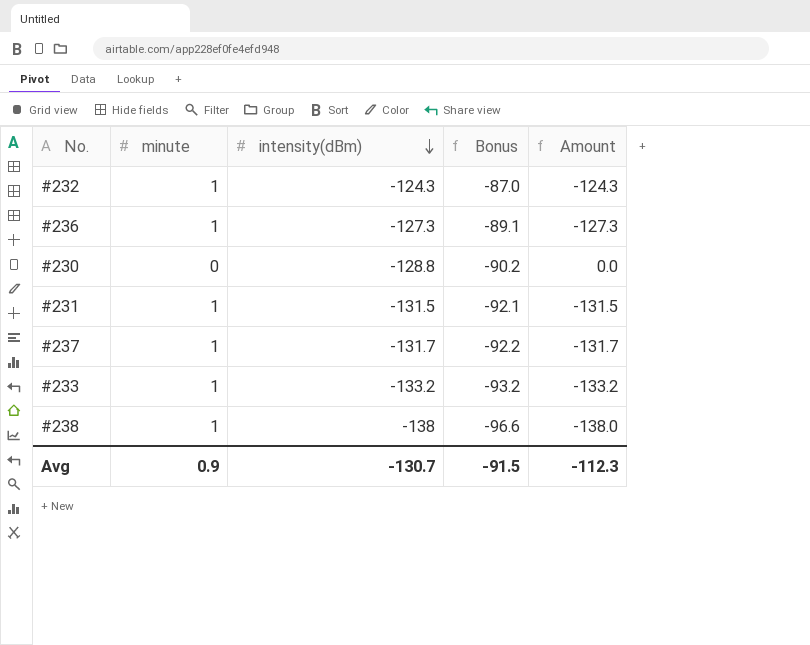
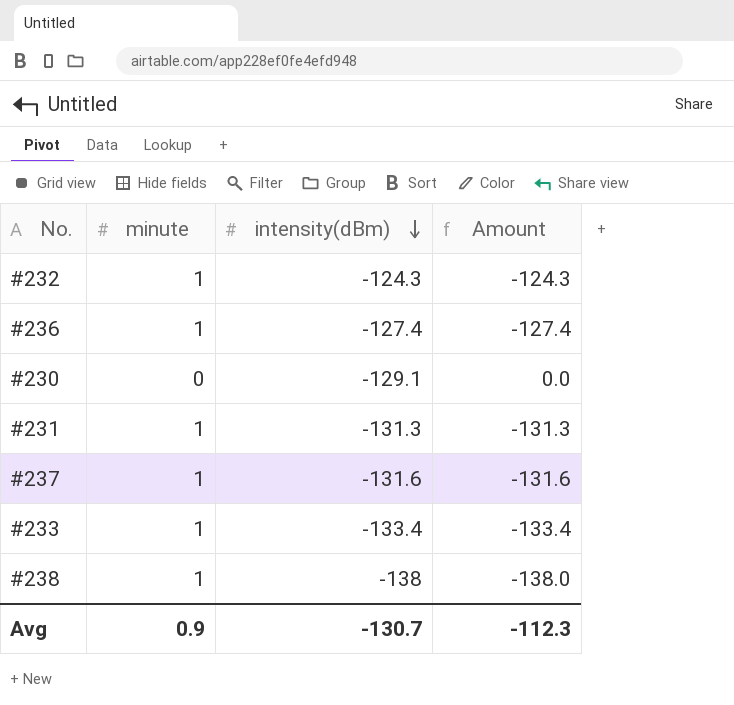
column Bonus | formula: [intensity(dBm)] * 0.7 -> none
#236 | intensity(dBm): -127.3 -> -127.4
#236 | Amount: -127.3 -> -127.4
#230 | intensity(dBm): -128.8 -> -129.1
#231 | intensity(dBm): -131.5 -> -131.3
#231 | Amount: -131.5 -> -131.3
#237 | intensity(dBm): -131.7 -> -131.6
#237 | Amount: -131.7 -> -131.6
#233 | intensity(dBm): -133.2 -> -133.4
#233 | Amount: -133.2 -> -133.4

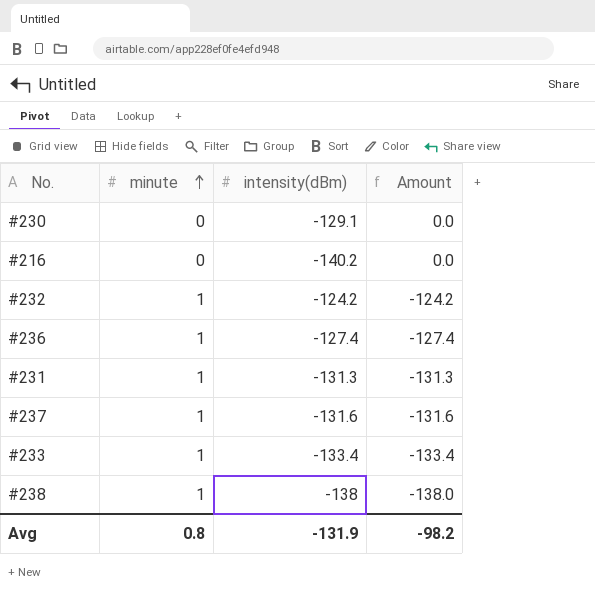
row order: intensity(dBm) descending -> minute ascending
row #216: none -> 0 | -140.2 | 0.0
#232 | intensity(dBm): -124.3 -> -124.2
#232 | Amount: -124.3 -> -124.2
Avg | minute: 0.9 -> 0.8
Avg | intensity(dBm): -130.7 -> -131.9
Avg | Amount: -112.3 -> -98.2

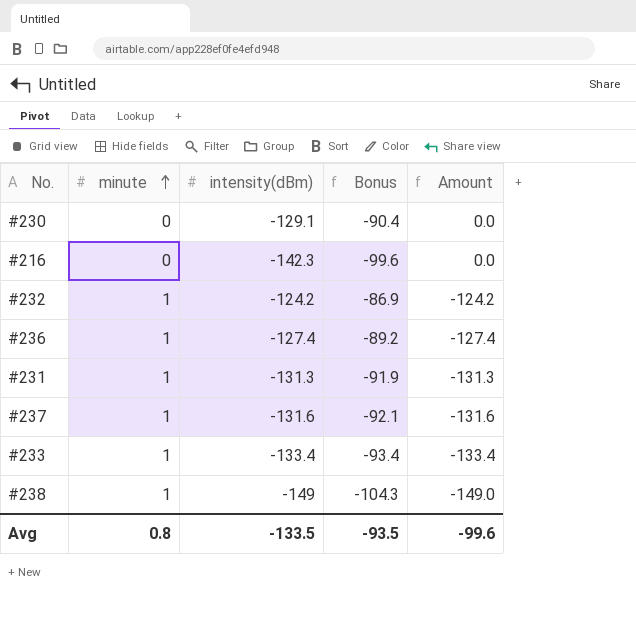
column Bonus | formula: none -> [intensity(dBm)] * 0.7
#216 | intensity(dBm): -140.2 -> -142.3
#238 | intensity(dBm): -138 -> -149
#238 | Amount: -138.0 -> -149.0
Avg | intensity(dBm): -131.9 -> -133.5
Avg | Amount: -98.2 -> -99.6

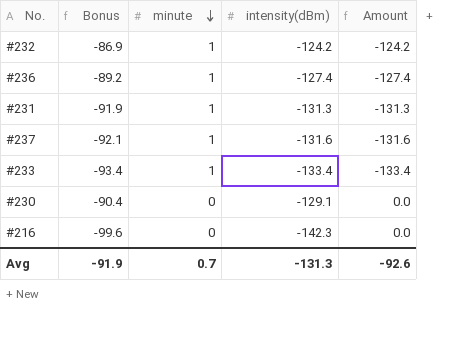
row order: minute ascending -> minute descending
column Bonus | position: 4 -> 2
row #238: 1 | -149 | -104.3 | -149.0 -> none
Avg | Bonus: -93.5 -> -91.9
Avg | minute: 0.8 -> 0.7
Avg | intensity(dBm): -133.5 -> -131.3
Avg | Amount: -99.6 -> -92.6

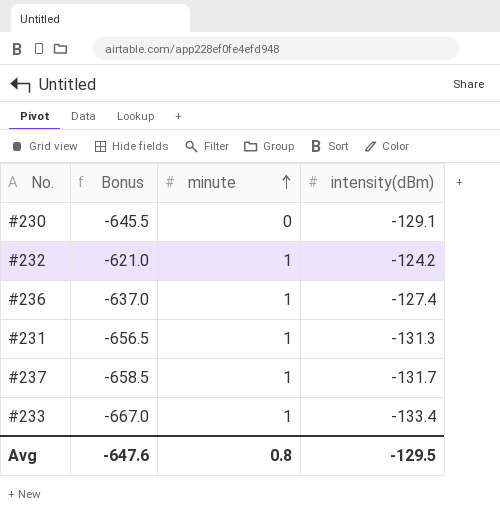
row order: minute descending -> minute ascending
column Amount | formula: [minute] * [intensity(dBm)] -> none
column Bonus | formula: [intensity(dBm)] * 0.7 -> [intensity(dBm)] * 5
row #216: -99.6 | 0 | -142.3 | 0.0 -> none
#237 | intensity(dBm): -131.6 -> -131.7
Avg | Bonus: -91.9 -> -647.6
Avg | minute: 0.7 -> 0.8
Avg | intensity(dBm): -131.3 -> -129.5

